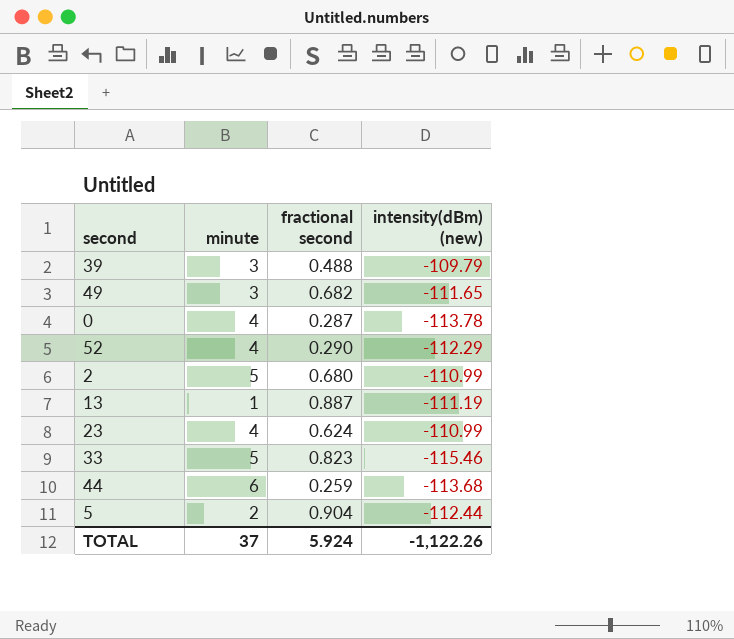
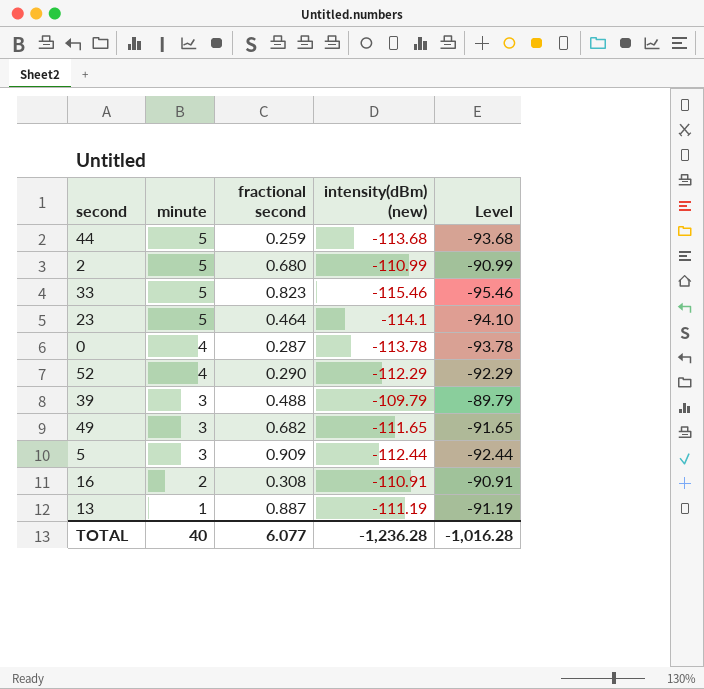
row order: none -> minute descending
column Level | formula: none -> [intensity(dBm) (new)] + 20
44 | minute: 6 -> 5
23 | minute: 4 -> 5
23 | fractional second: 0.624 -> 0.464
23 | intensity(dBm) (new): -110.99 -> -114.1
5 | minute: 2 -> 3
5 | fractional second: 0.904 -> 0.909
row 16: none -> 2 | 0.308 | -110.91 | -90.91
TOTAL | minute: 37 -> 40
TOTAL | fractional second: 5.924 -> 6.077
TOTAL | intensity(dBm) (new): -1,122.26 -> -1,236.28

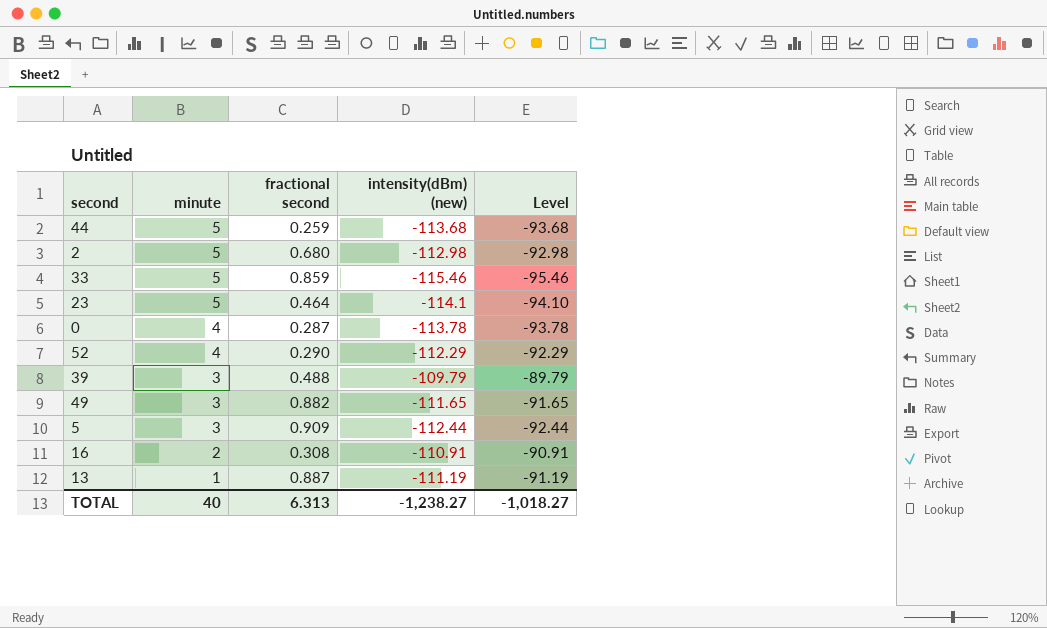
2 | intensity(dBm) (new): -110.99 -> -112.98
2 | Level: -90.99 -> -92.98
33 | fractional second: 0.823 -> 0.859
49 | fractional second: 0.682 -> 0.882
TOTAL | fractional second: 6.077 -> 6.313
TOTAL | intensity(dBm) (new): -1,236.28 -> -1,238.27
TOTAL | Level: -1,016.28 -> -1,018.27

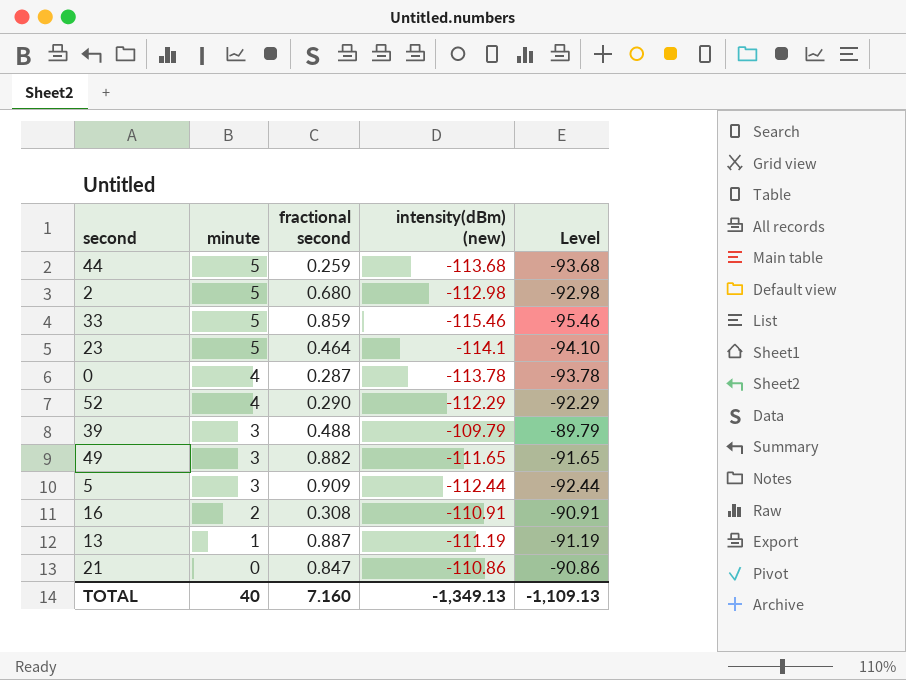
row 21: none -> 0 | 0.847 | -110.86 | -90.86
TOTAL | fractional second: 6.313 -> 7.160
TOTAL | intensity(dBm) (new): -1,238.27 -> -1,349.13
TOTAL | Level: -1,018.27 -> -1,109.13

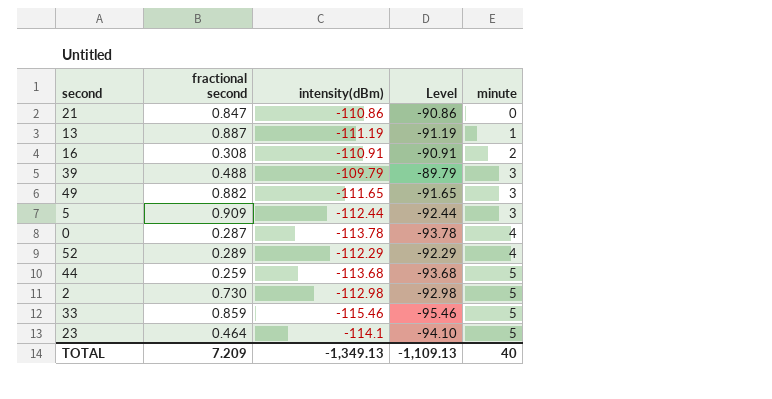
row order: minute descending -> minute ascending
column name: intensity(dBm) (new) -> intensity(dBm)
column minute | position: 2 -> 5
52 | fractional second: 0.290 -> 0.289
2 | fractional second: 0.680 -> 0.730
TOTAL | fractional second: 7.160 -> 7.209

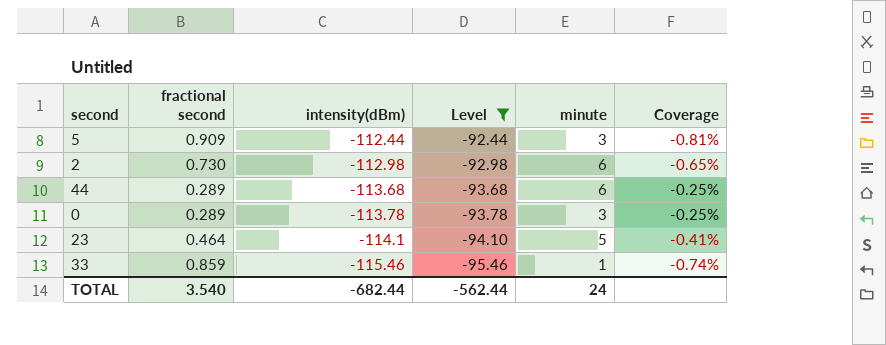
filter: none -> Level <= -92.44
row order: minute ascending -> intensity(dBm) descending
column Coverage | formula: none -> [fractional second] / [intensity(dBm)]
2 | minute: 5 -> 6
44 | fractional second: 0.259 -> 0.289
44 | minute: 5 -> 6
0 | fractional second: 0.287 -> 0.289
0 | minute: 4 -> 3
33 | minute: 5 -> 1
TOTAL | fractional second: 7.209 -> 3.540
TOTAL | intensity(dBm): -1,349.13 -> -682.44
TOTAL | Level: -1,109.13 -> -562.44
TOTAL | minute: 40 -> 24

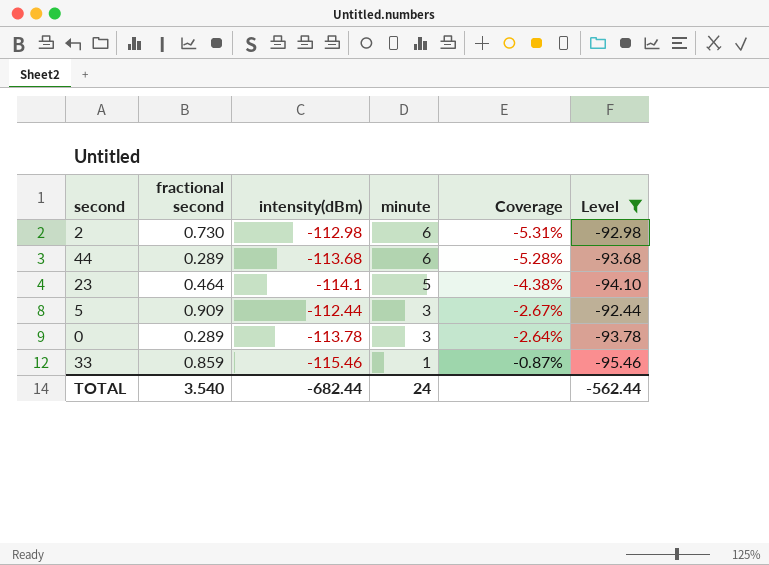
row order: intensity(dBm) descending -> minute descending
column Coverage | formula: [fractional second] / [intensity(dBm)] -> [minute] / [intensity(dBm)]
column Level | position: 4 -> 6

